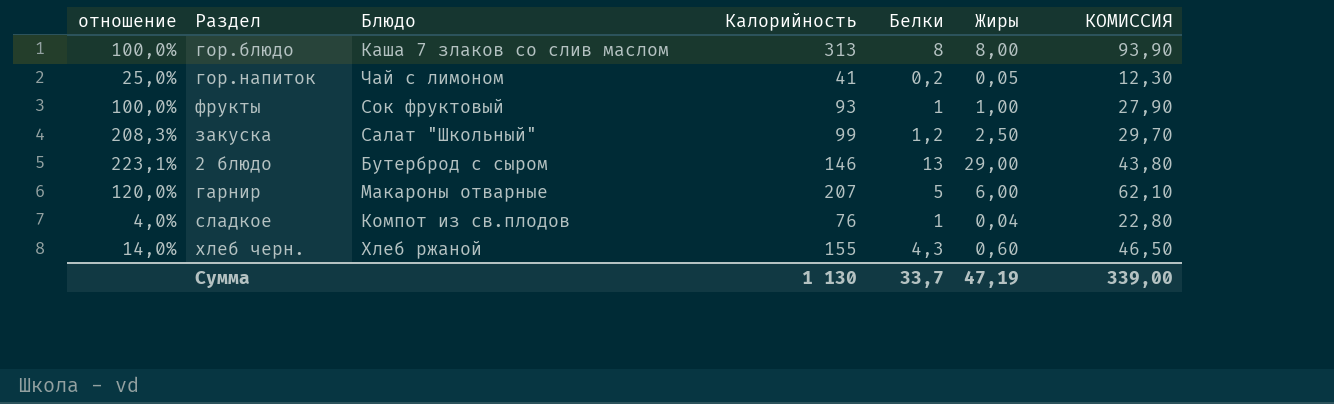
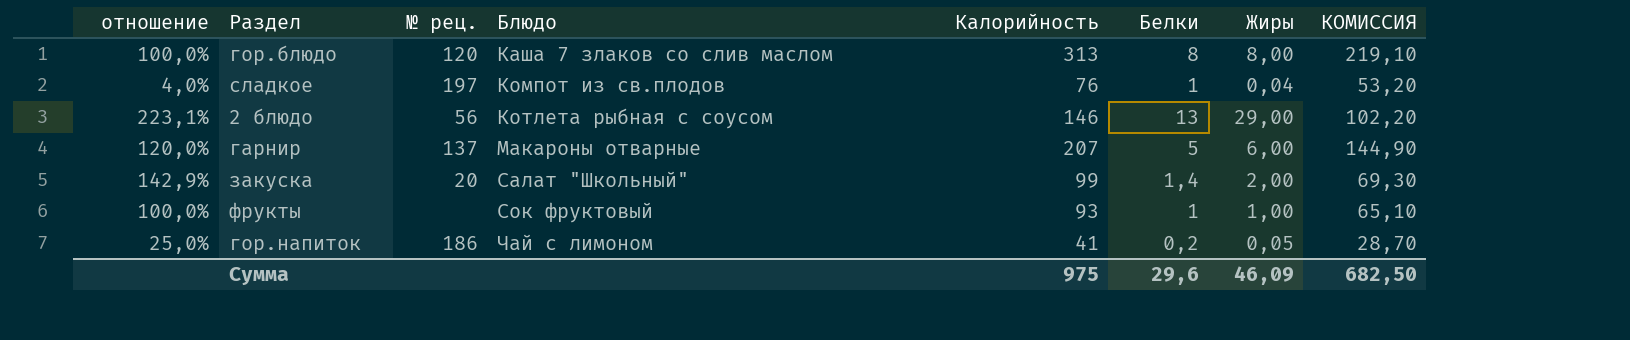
row order: none -> Блюдо ascending
column № рец. | position: none -> 3
column КОМИССИЯ | formula: [Калорийность] * 0,3 -> [Калорийность] * 0,7
row хлеб черн.: 14,0% | Хлеб ржаной | 155 | 4,3 | 0,60 | 46,50 -> none
2 блюдо | Блюдо: Бутерброд с сыром -> Котлета рыбная с соусом
закуска | отношение: 208,3% -> 142,9%
закуска | Белки: 1,2 -> 1,4
закуска | Жиры: 2,50 -> 2,00
Сумма | Калорийность: 1 130 -> 975
Сумма | Белки: 33,7 -> 29,6
Сумма | Жиры: 47,19 -> 46,09
Сумма | КОМИССИЯ: 339,00 -> 682,50

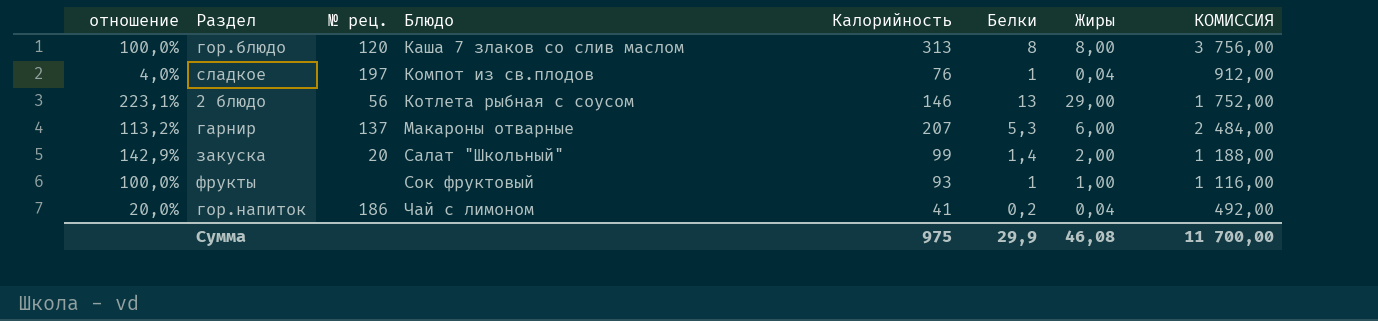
column КОМИССИЯ | formula: [Калорийность] * 0,7 -> [Калорийность] * 12
гарнир | отношение: 120,0% -> 113,2%
гарнир | Белки: 5 -> 5,3
гор.напиток | отношение: 25,0% -> 20,0%
гор.напиток | Жиры: 0,05 -> 0,04
Сумма | Белки: 29,6 -> 29,9
Сумма | Жиры: 46,09 -> 46,08
Сумма | КОМИССИЯ: 682,50 -> 11 700,00

